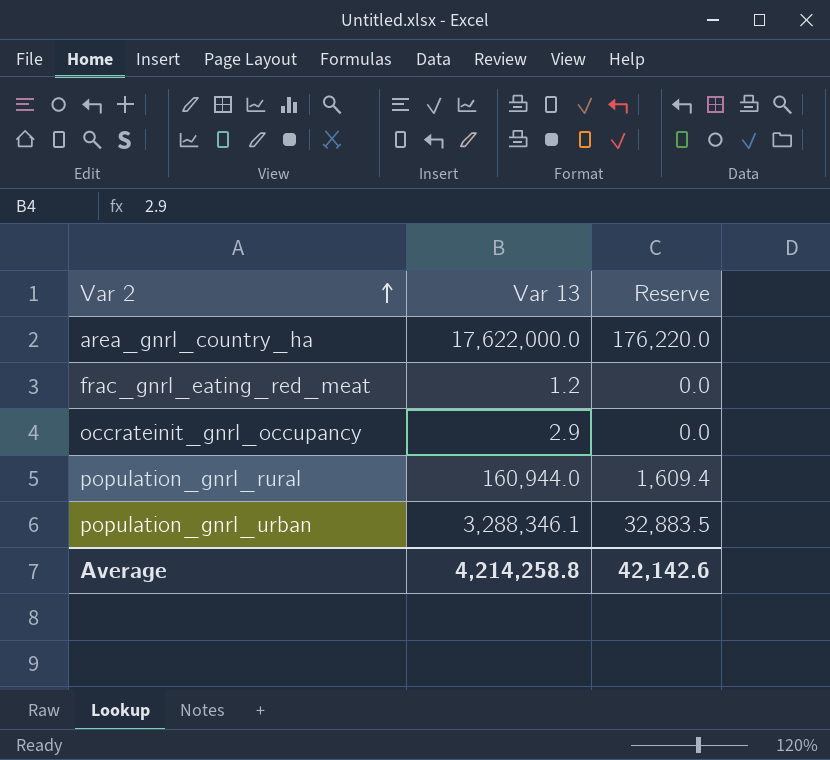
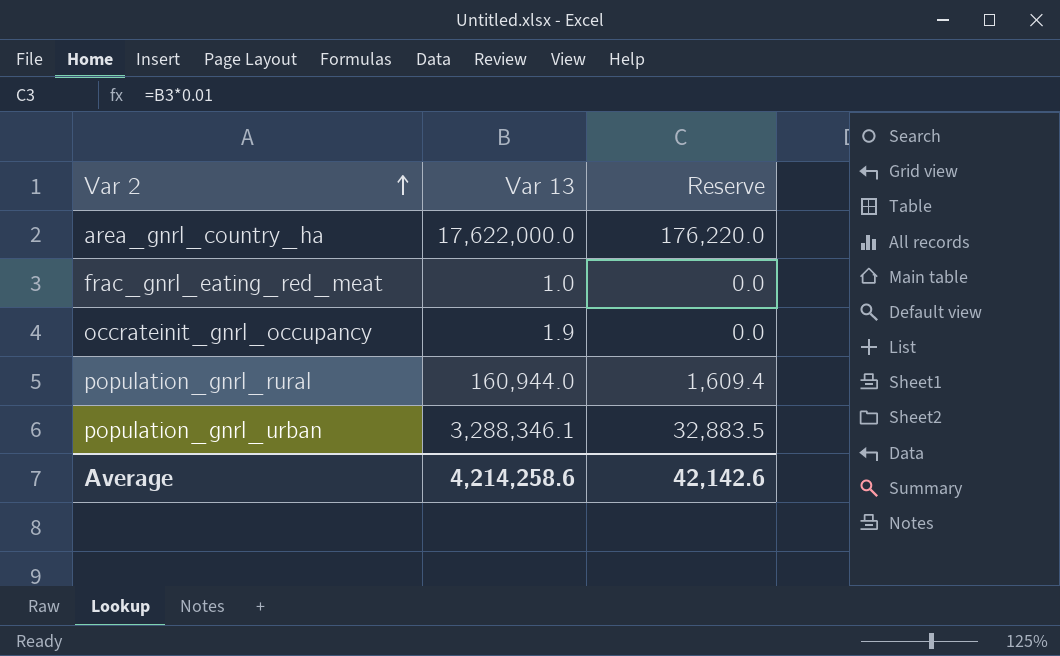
frac_gnrl_eating_red_meat | Var 13: 1.2 -> 1.0
occrateinit_gnrl_occupancy | Var 13: 2.9 -> 1.9
Average | Var 13: 4,214,258.8 -> 4,214,258.6

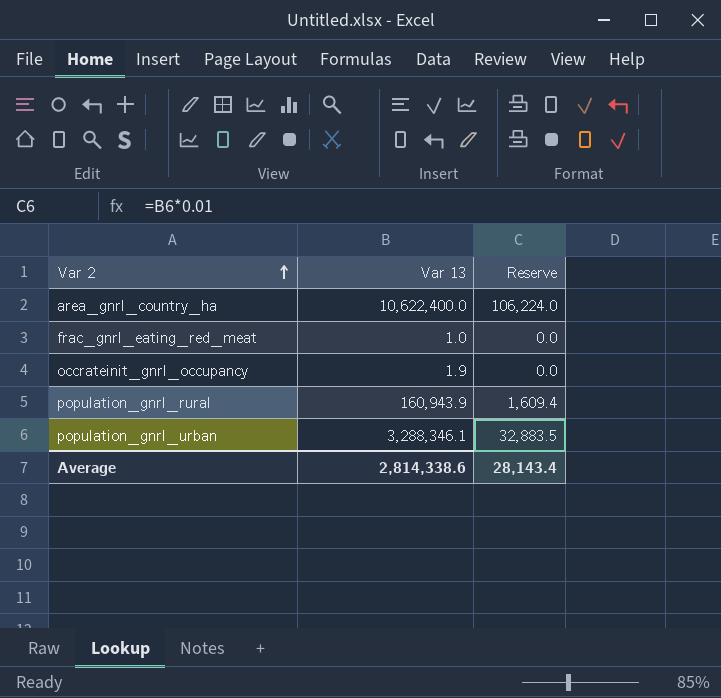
area_gnrl_country_ha | Var 13: 17,622,000.0 -> 10,622,400.0
area_gnrl_country_ha | Reserve: 176,220.0 -> 106,224.0
population_gnrl_rural | Var 13: 160,944.0 -> 160,943.9
Average | Var 13: 4,214,258.6 -> 2,814,338.6
Average | Reserve: 42,142.6 -> 28,143.4

